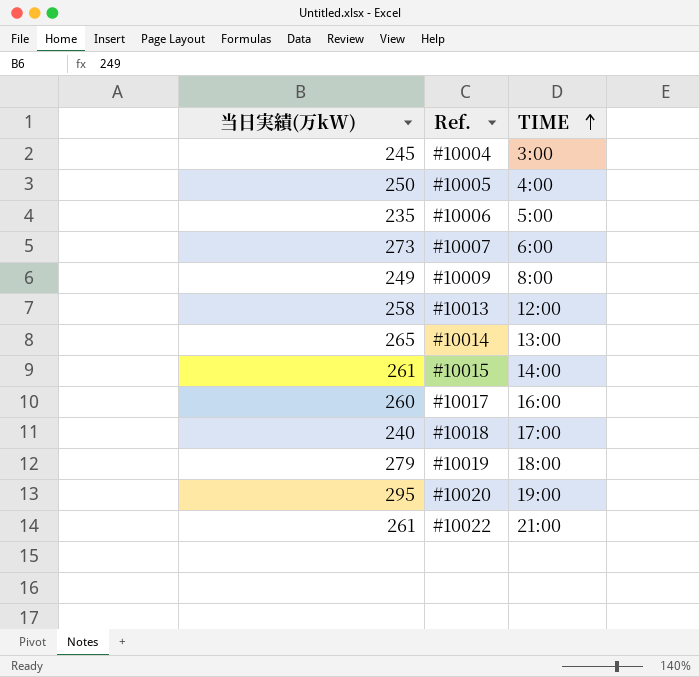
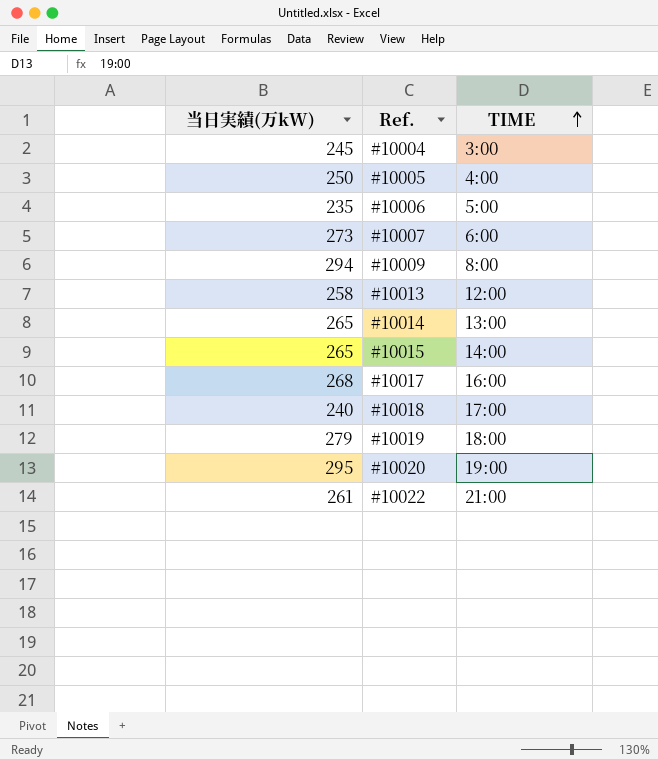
#10009 | 当日実績(万kW): 249 -> 294
#10015 | 当日実績(万kW): 261 -> 265
#10017 | 当日実績(万kW): 260 -> 268

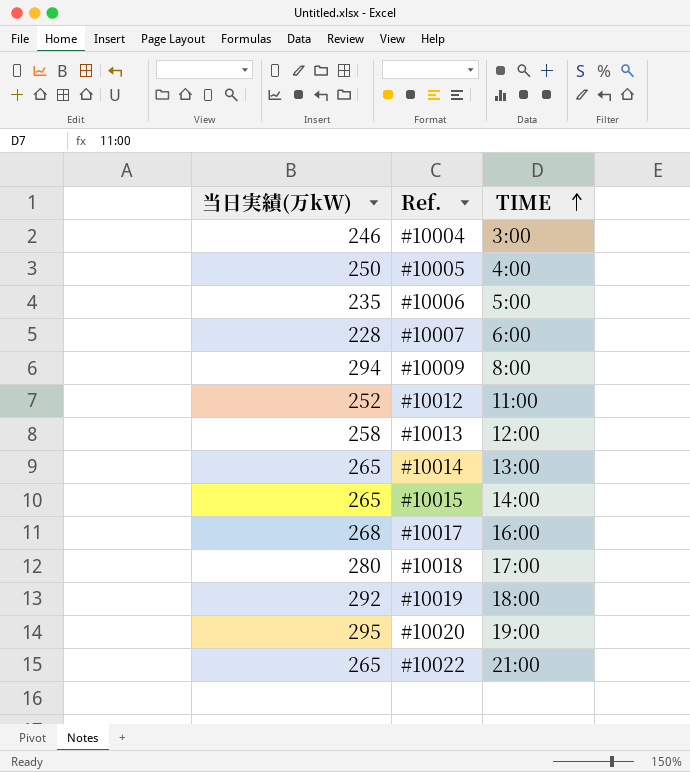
#10004 | 当日実績(万kW): 245 -> 246
#10007 | 当日実績(万kW): 273 -> 228
row #10012: none -> 252 | 11:00
#10018 | 当日実績(万kW): 240 -> 280
#10019 | 当日実績(万kW): 279 -> 292
#10022 | 当日実績(万kW): 261 -> 265

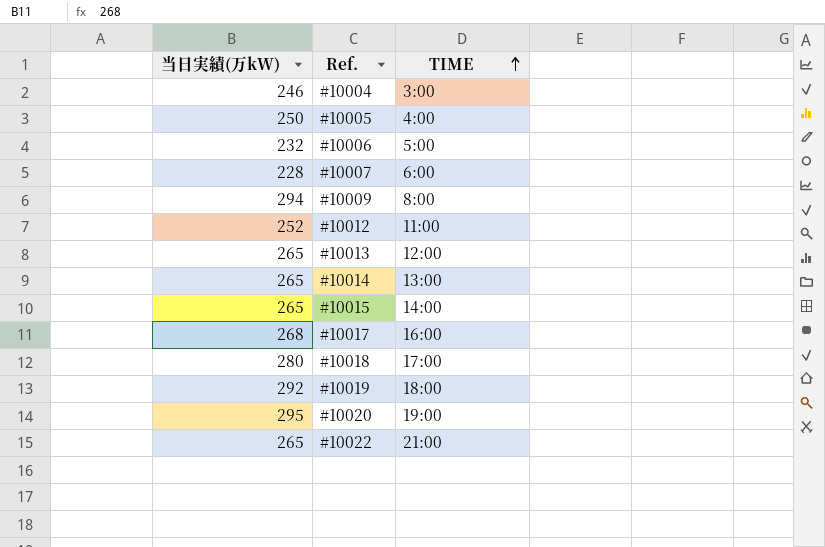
#10006 | 当日実績(万kW): 235 -> 232
#10013 | 当日実績(万kW): 258 -> 265

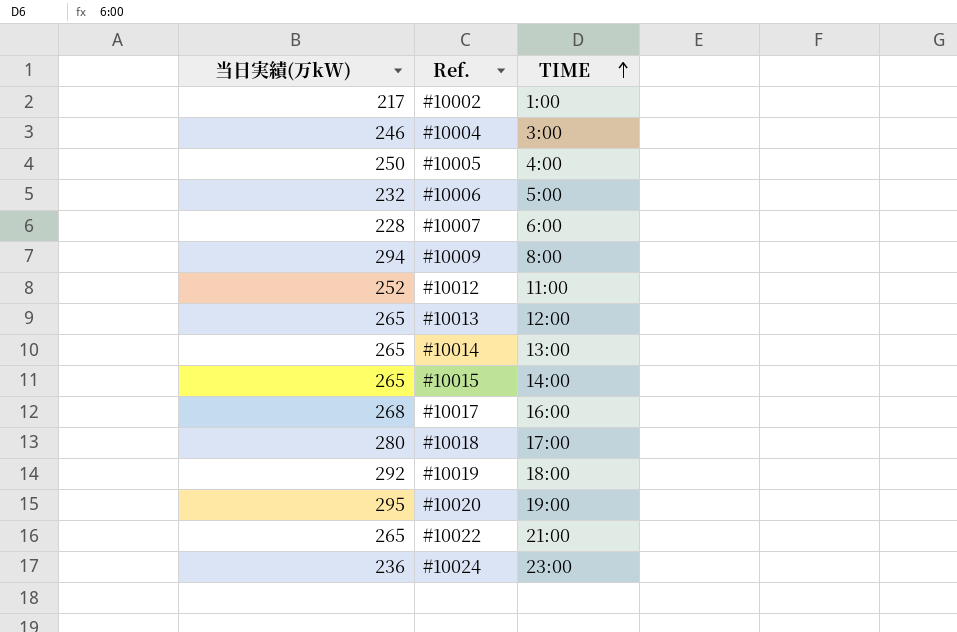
row #10002: none -> 217 | 1:00
row #10024: none -> 236 | 23:00

